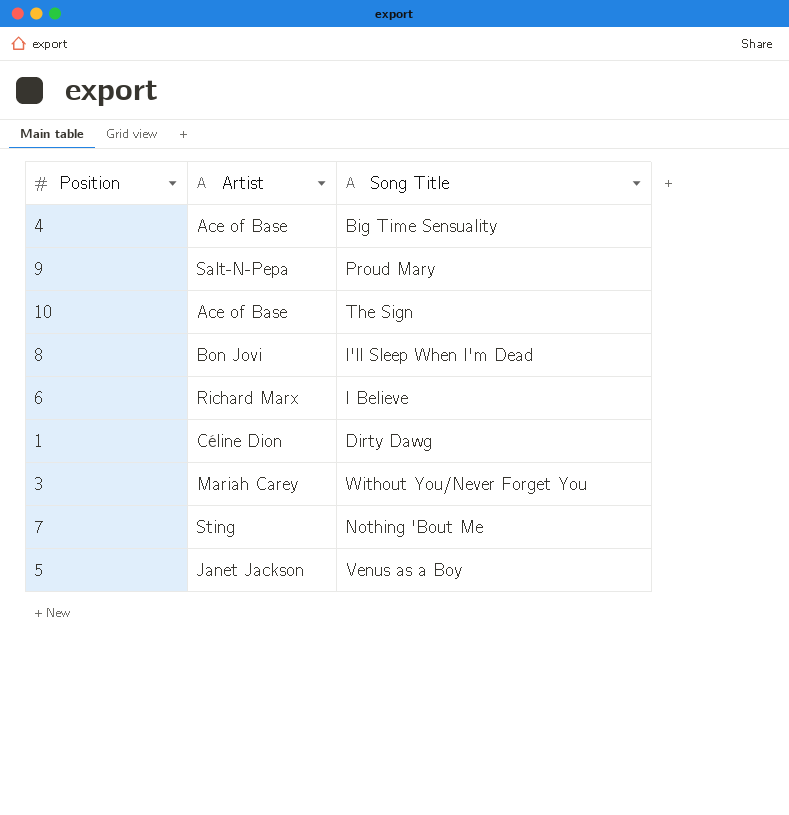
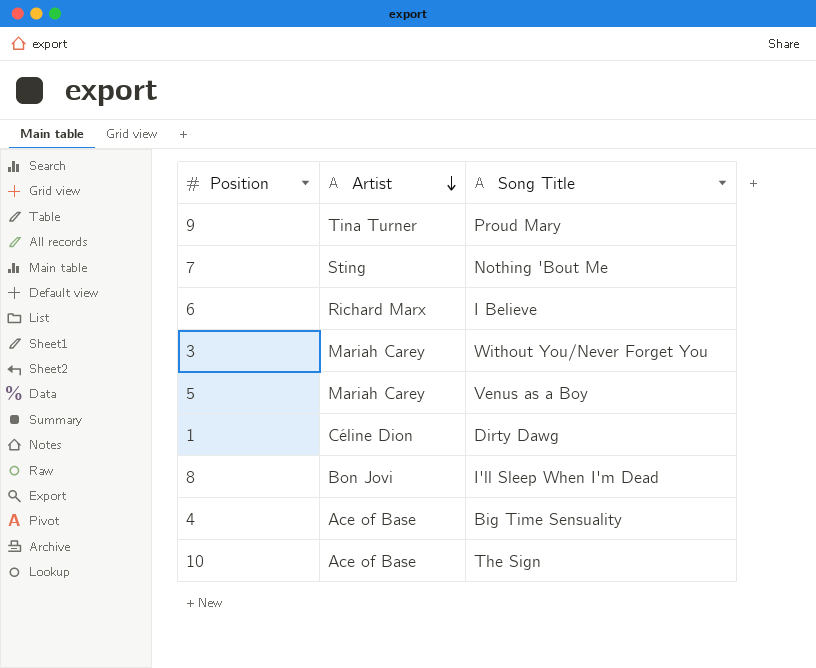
row order: none -> Artist descending
9 | Artist: Salt-N-Pepa -> Tina Turner
5 | Artist: Janet Jackson -> Mariah Carey

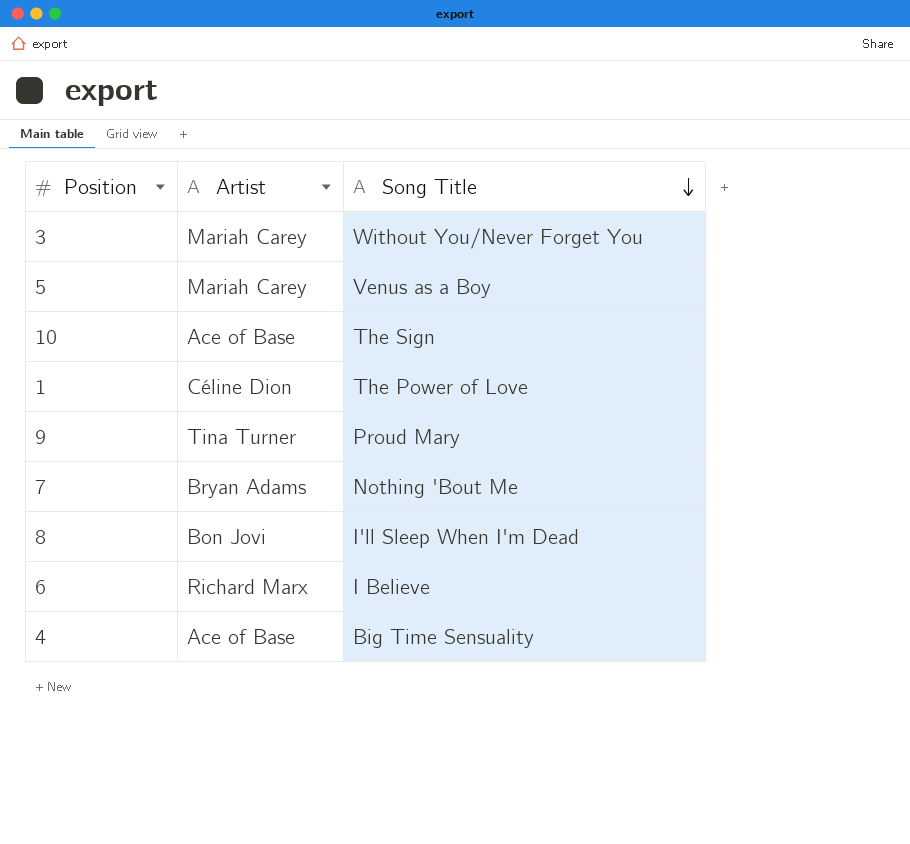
row order: Artist descending -> Song Title descending
1 | Song Title: Dirty Dawg -> The Power of Love
7 | Artist: Sting -> Bryan Adams

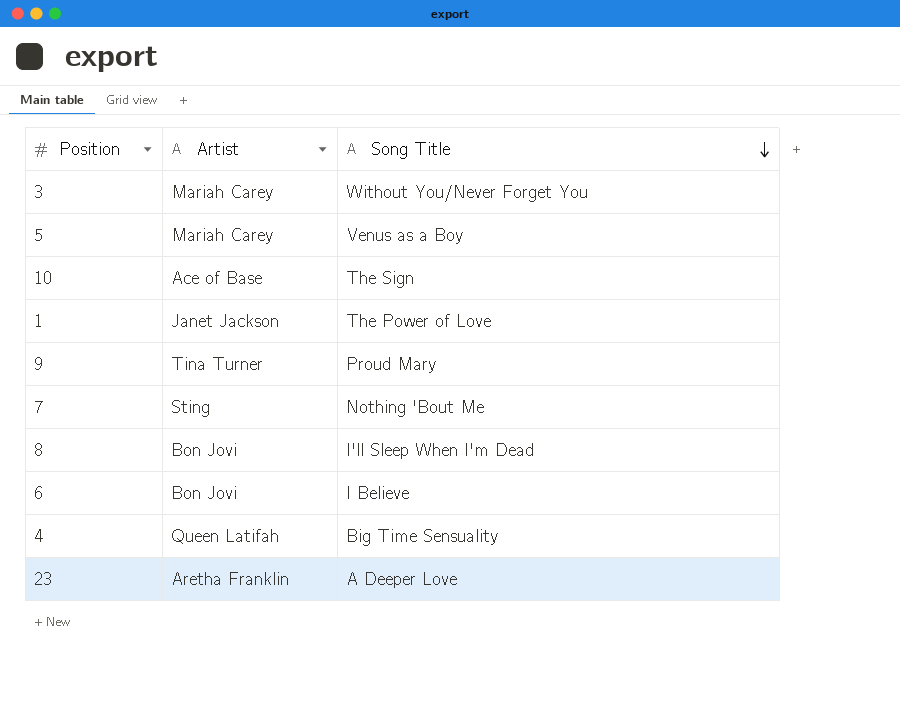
1 | Artist: Céline Dion -> Janet Jackson
7 | Artist: Bryan Adams -> Sting
6 | Artist: Richard Marx -> Bon Jovi
4 | Artist: Ace of Base -> Queen Latifah
row 23: none -> Aretha Franklin | A Deeper Love

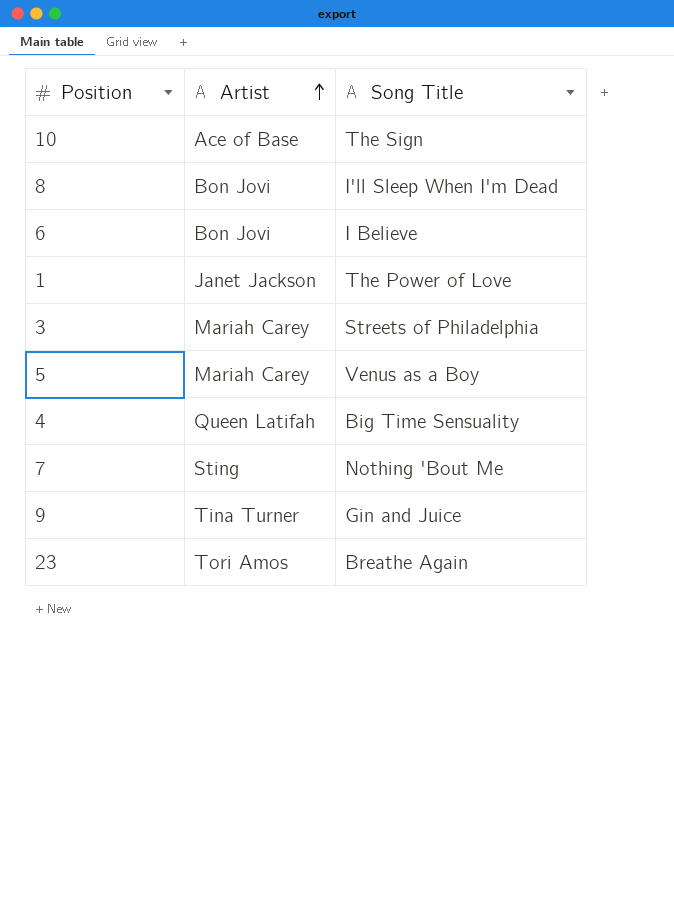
row order: Song Title descending -> Artist ascending
3 | Song Title: Without You/Never Forget You -> Streets of Philadelphia
9 | Song Title: Proud Mary -> Gin and Juice
23 | Artist: Aretha Franklin -> Tori Amos
23 | Song Title: A Deeper Love -> Breathe Again

